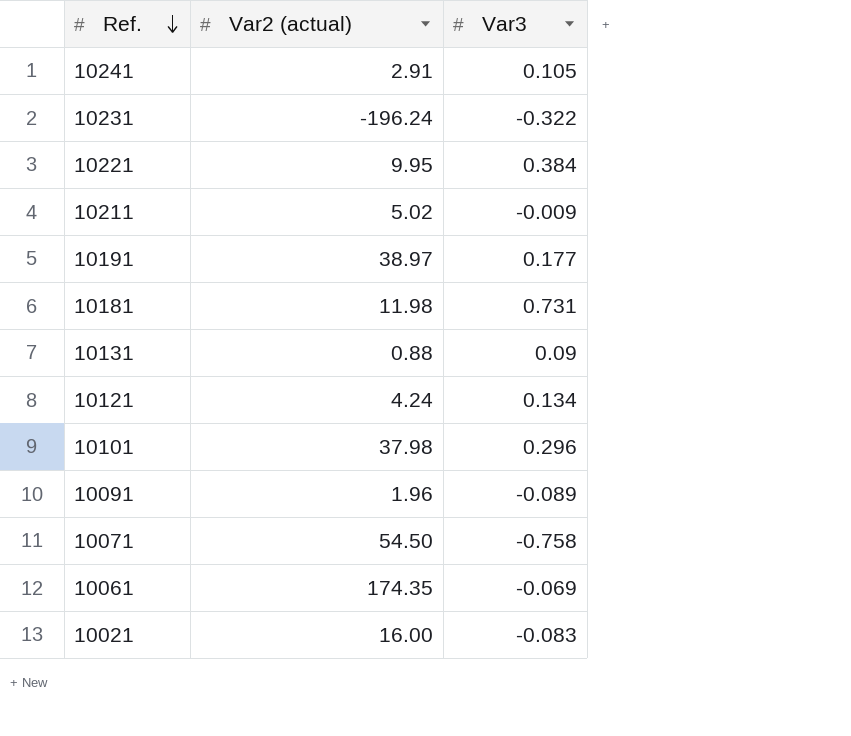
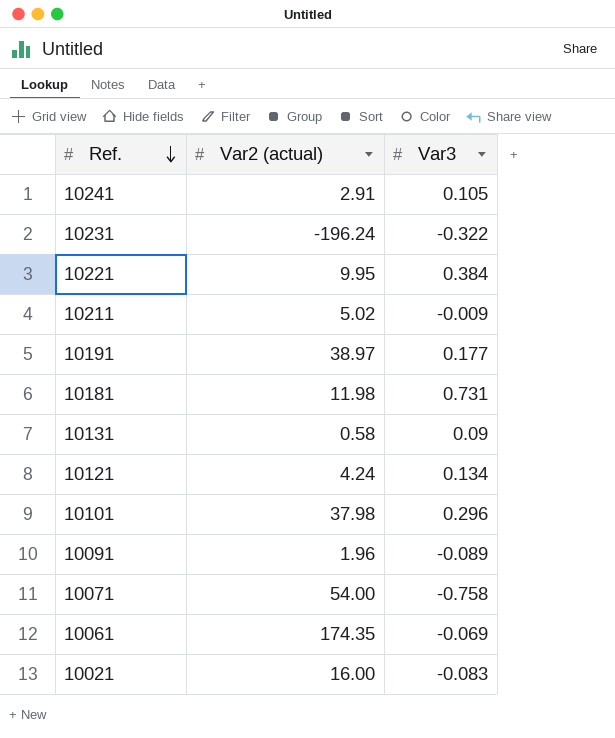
10131 | Var2 (actual): 0.88 -> 0.58
10071 | Var2 (actual): 54.50 -> 54.00

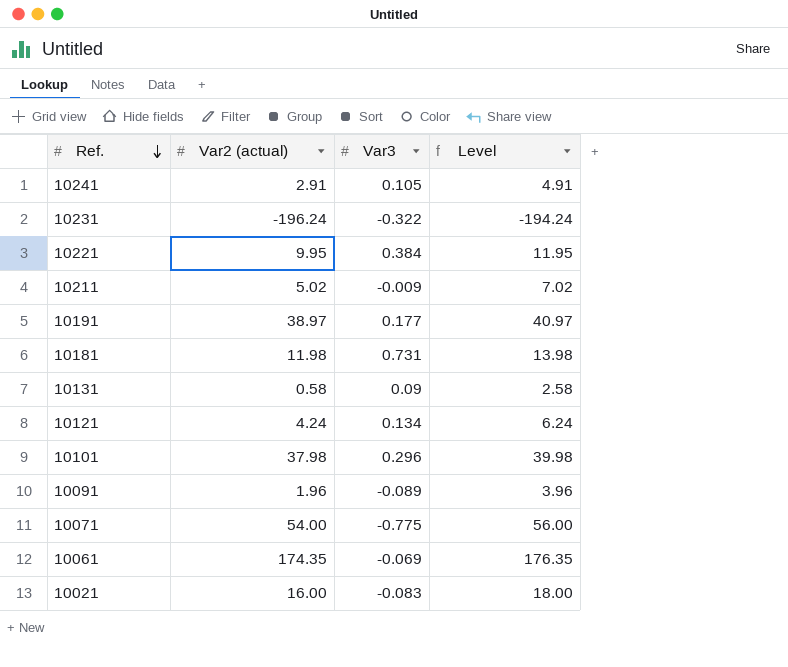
column Level | formula: none -> [Var2 (actual)] + 2
10071 | Var3: -0.758 -> -0.775

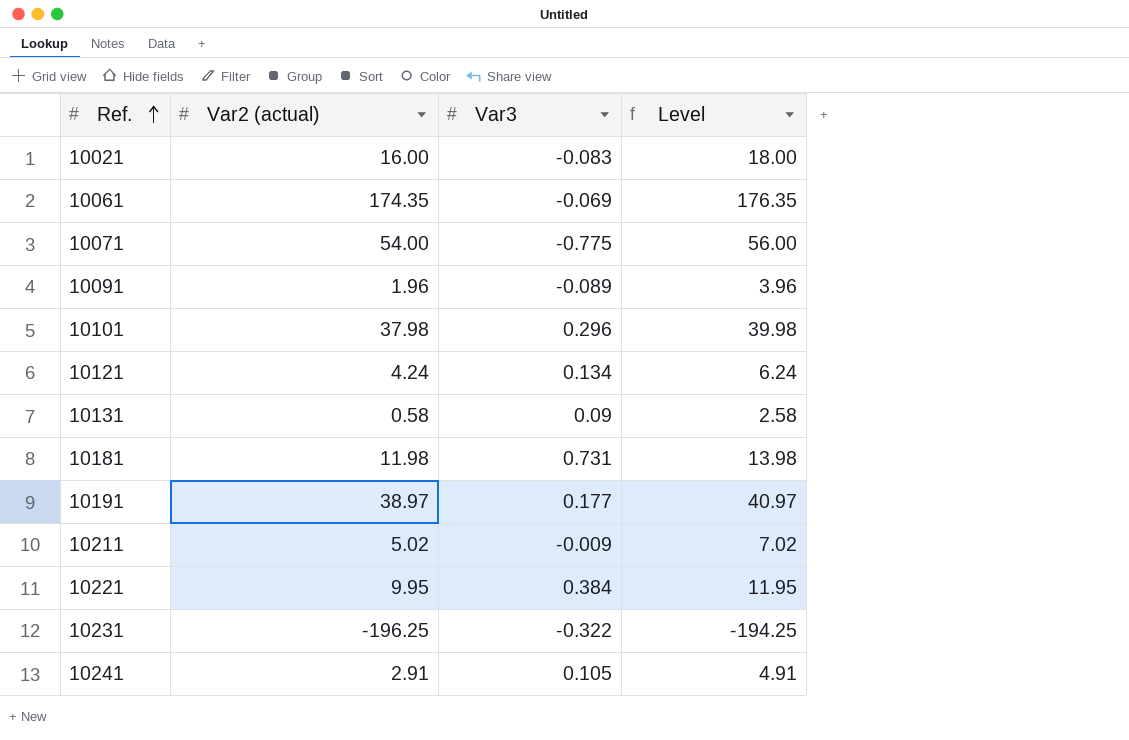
row order: Ref. descending -> Ref. ascending
10231 | Var2 (actual): -196.24 -> -196.25
10231 | Level: -194.24 -> -194.25

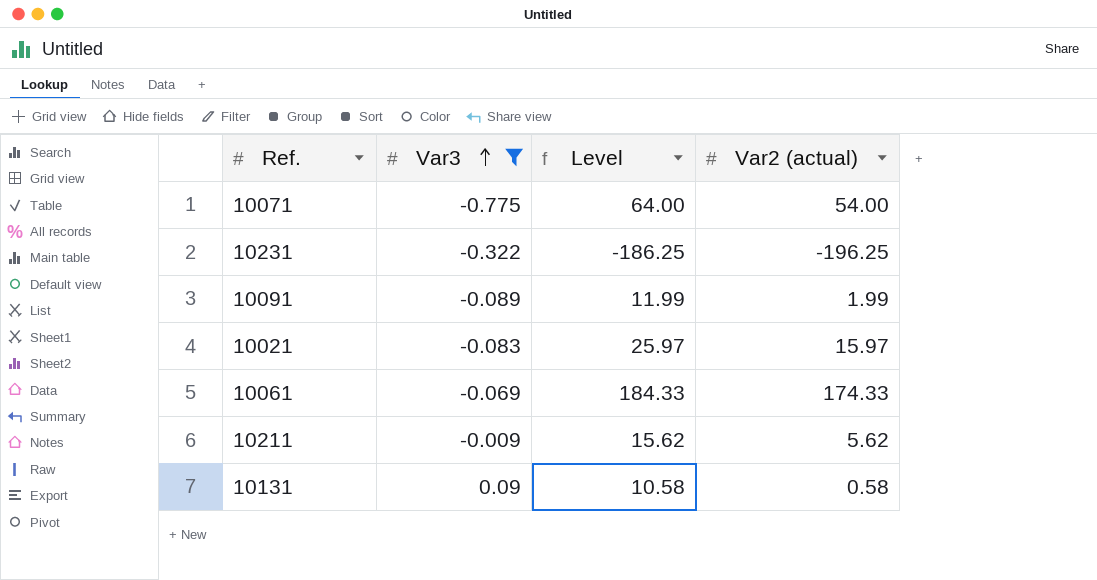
filter: none -> Var3 <= 0.09
row order: Ref. ascending -> Var3 ascending
column Level | formula: [Var2 (actual)] + 2 -> [Var2 (actual)] + 10
column Var2 (actual) | position: 2 -> 4
10091 | Var2 (actual): 1.96 -> 1.99
10021 | Var2 (actual): 16.00 -> 15.97
10061 | Var2 (actual): 174.35 -> 174.33
10211 | Var2 (actual): 5.02 -> 5.62

